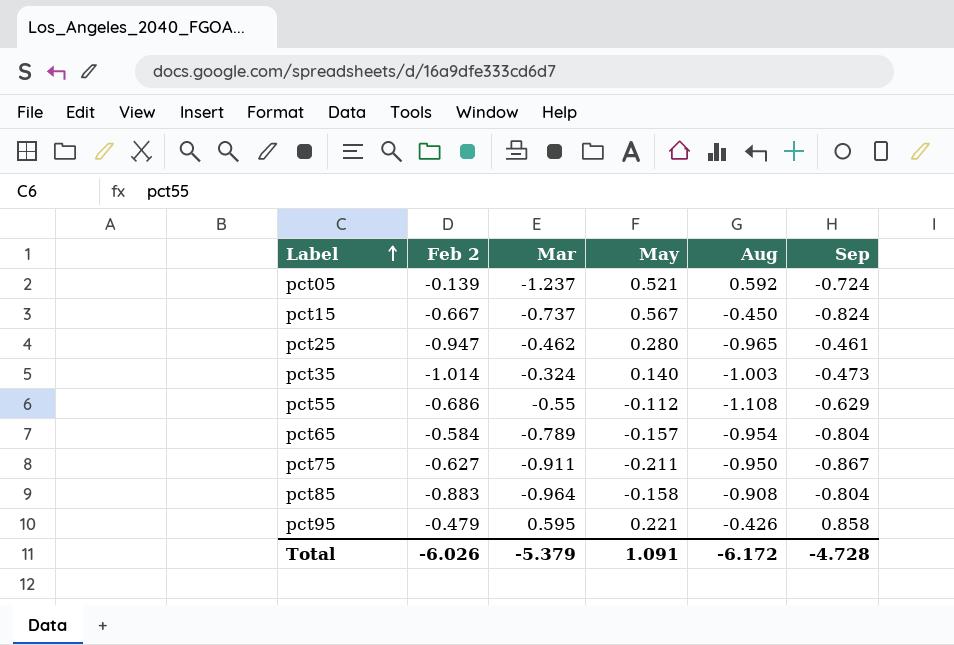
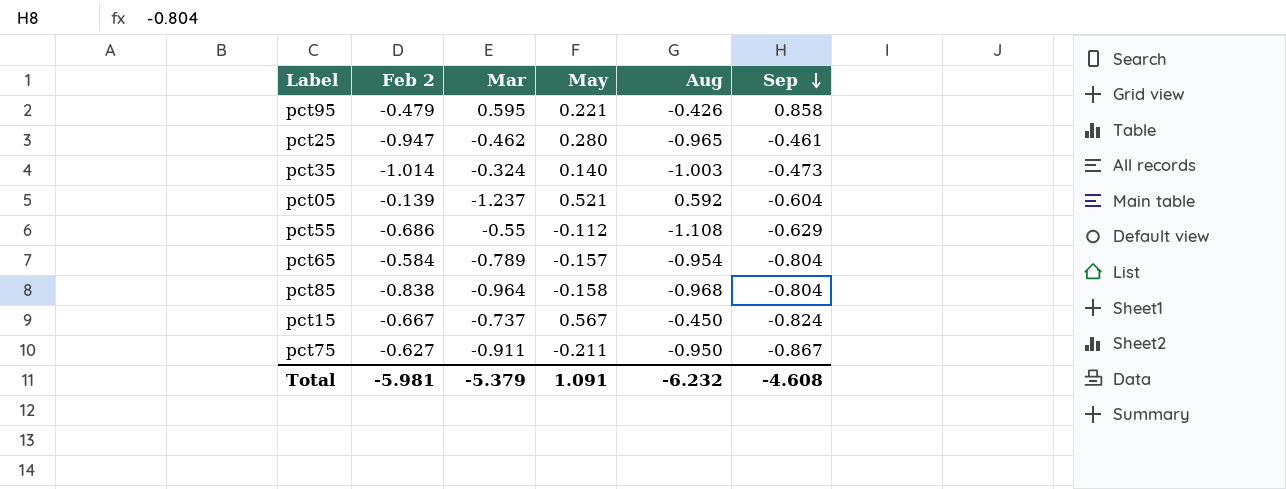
row order: Label ascending -> Sep descending
pct05 | Sep: -0.724 -> -0.604
pct85 | Feb 2: -0.883 -> -0.838
pct85 | Aug: -0.908 -> -0.968
Total | Feb 2: -6.026 -> -5.981
Total | Aug: -6.172 -> -6.232
Total | Sep: -4.728 -> -4.608

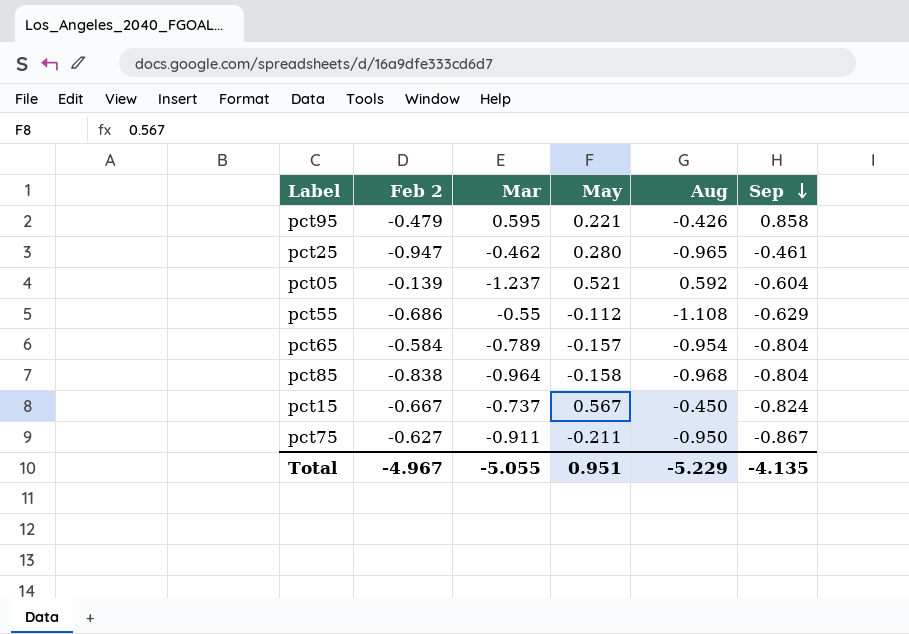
row pct35: -1.014 | -0.324 | 0.140 | -1.003 | -0.473 -> none
Total | Feb 2: -5.981 -> -4.967
Total | Mar: -5.379 -> -5.055
Total | May: 1.091 -> 0.951
Total | Aug: -6.232 -> -5.229
Total | Sep: -4.608 -> -4.135

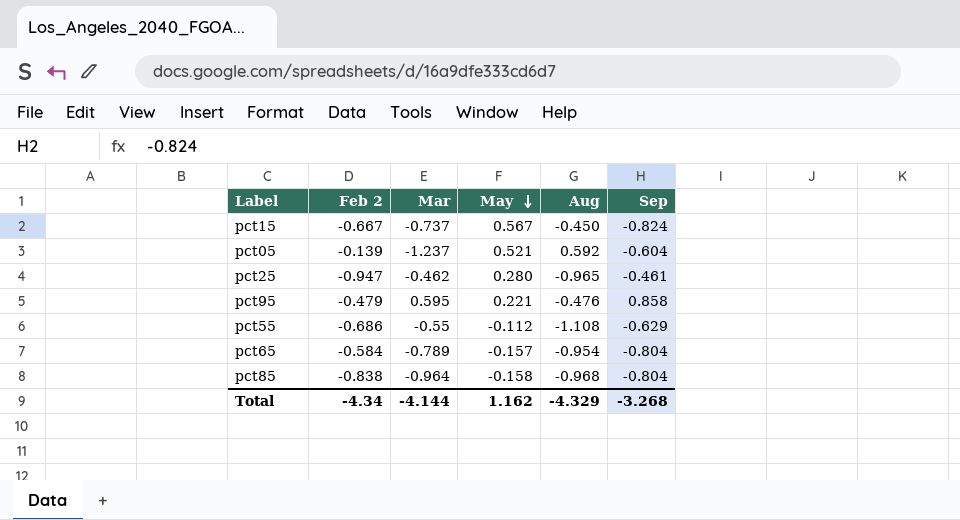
row order: Sep descending -> May descending
row pct75: -0.627 | -0.911 | -0.211 | -0.950 | -0.867 -> none
pct95 | Aug: -0.426 -> -0.476
Total | Feb 2: -4.967 -> -4.34
Total | Mar: -5.055 -> -4.144
Total | May: 0.951 -> 1.162
Total | Aug: -5.229 -> -4.329
Total | Sep: -4.135 -> -3.268

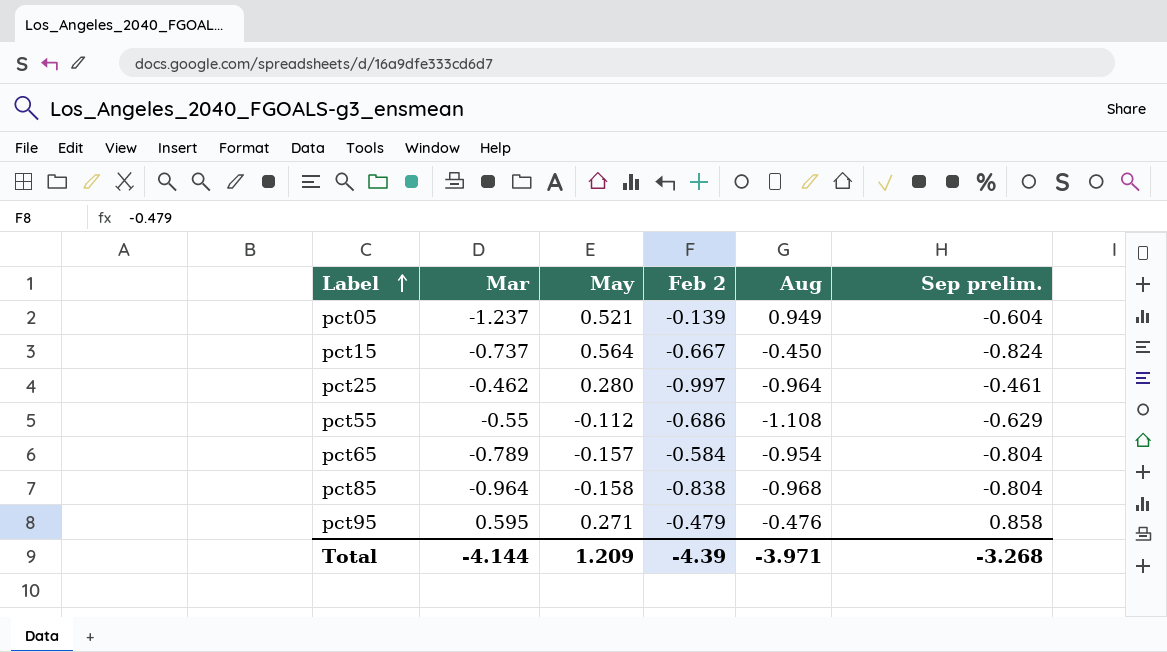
row order: May descending -> Label ascending
column Feb 2 | position: 2 -> 4
column name: Sep -> Sep prelim.
pct05 | Aug: 0.592 -> 0.949
pct15 | May: 0.567 -> 0.564
pct25 | Feb 2: -0.947 -> -0.997
pct25 | Aug: -0.965 -> -0.964
pct95 | May: 0.221 -> 0.271
Total | May: 1.162 -> 1.209
Total | Feb 2: -4.34 -> -4.39
Total | Aug: -4.329 -> -3.971

